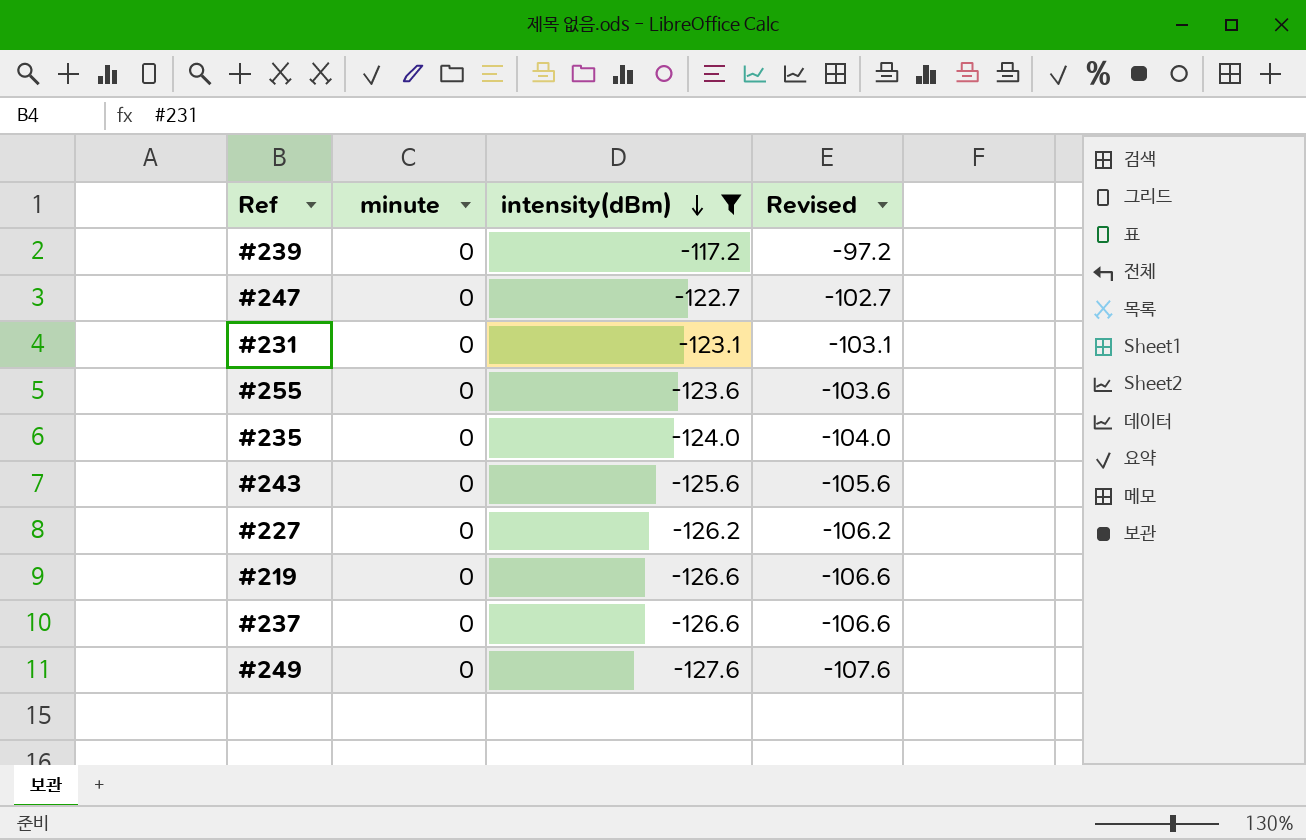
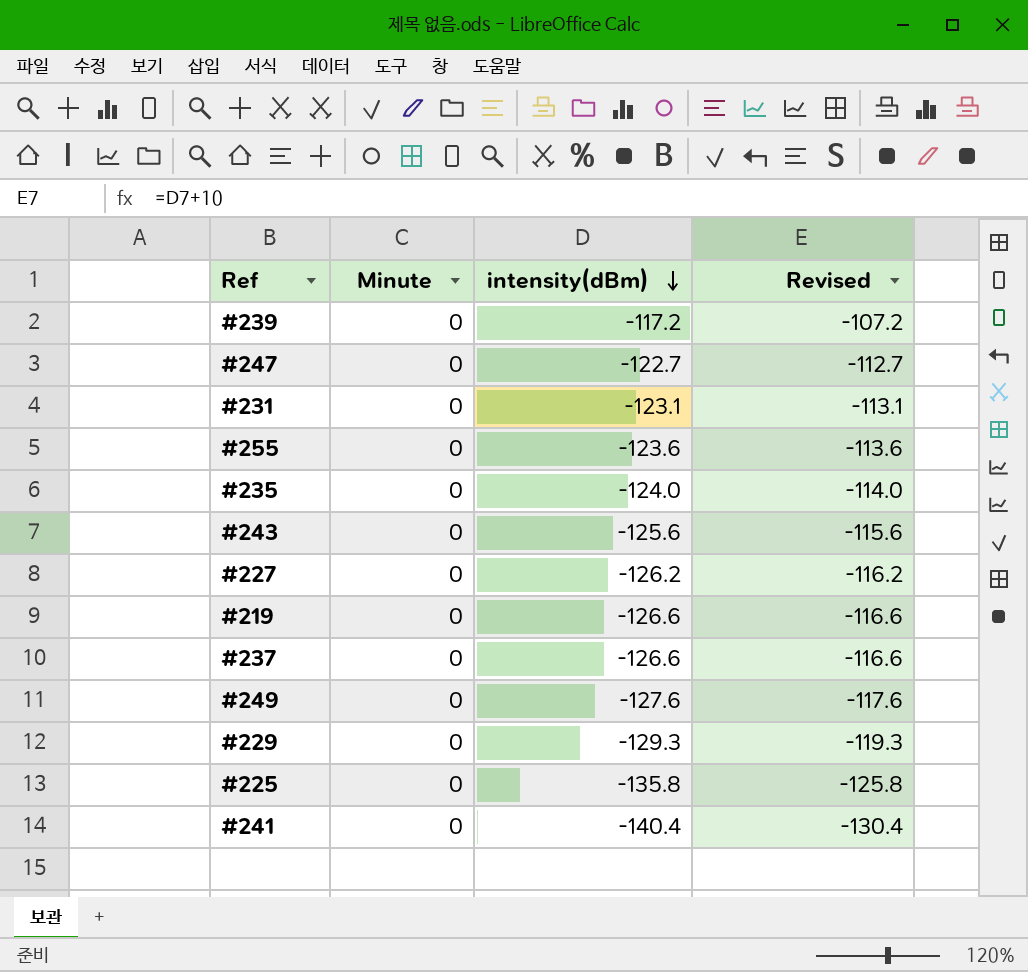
filter: intensity(dBm) >= -127.6 -> none
column name: minute -> Minute
column Revised | formula: [intensity(dBm)] + 20 -> [intensity(dBm)] + 10

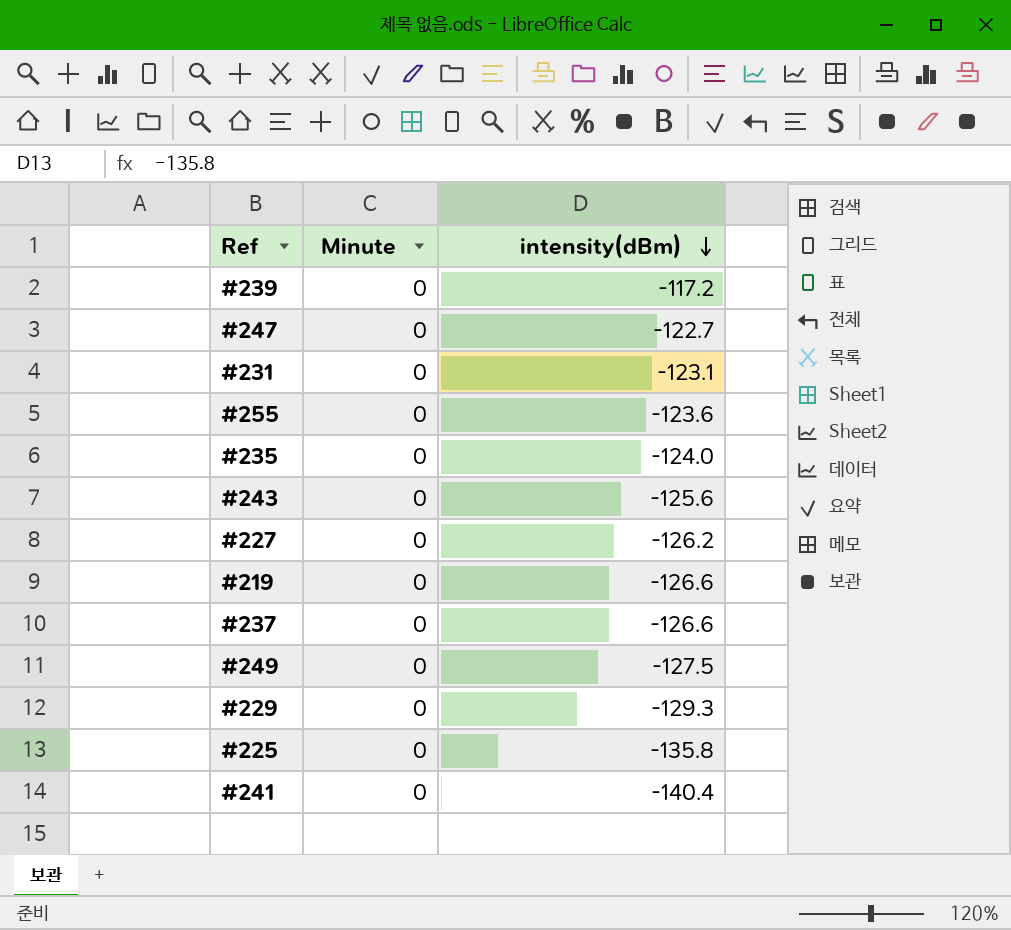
column Revised | formula: [intensity(dBm)] + 10 -> none
#249 | intensity(dBm): -127.6 -> -127.5

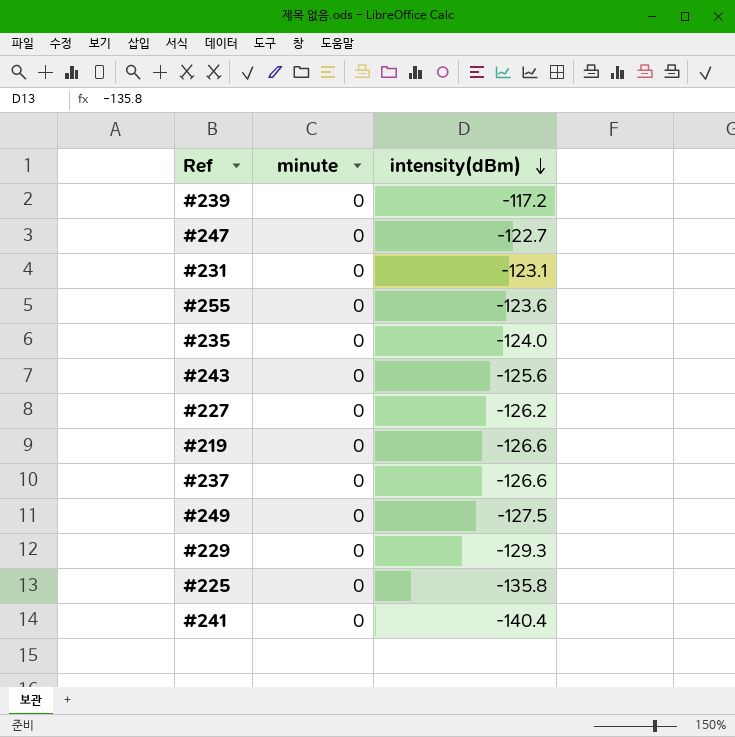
column name: Minute -> minute

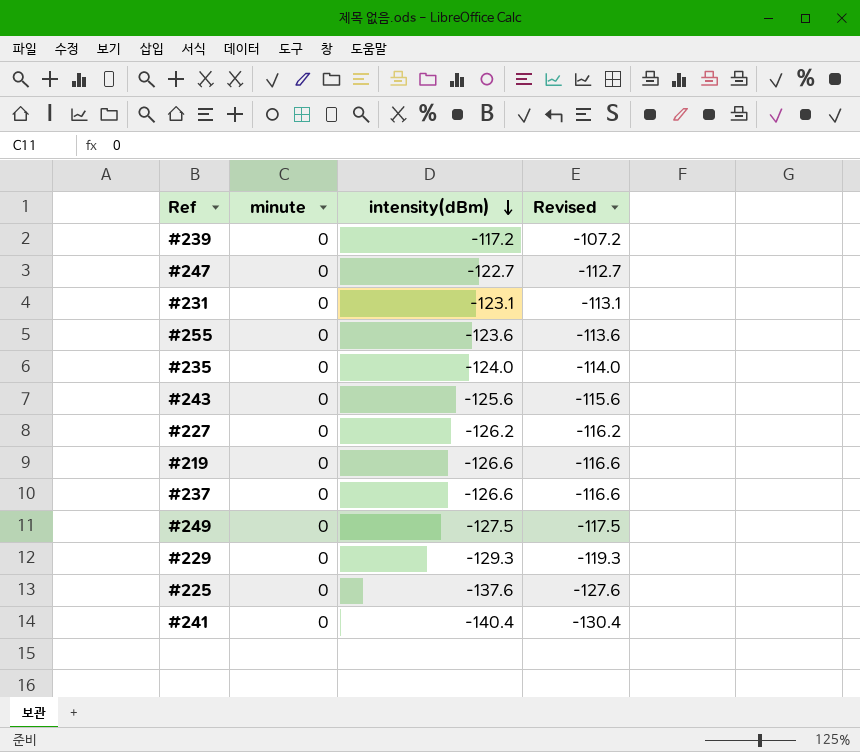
column Revised | formula: none -> [intensity(dBm)] + 10
#225 | intensity(dBm): -135.8 -> -137.6

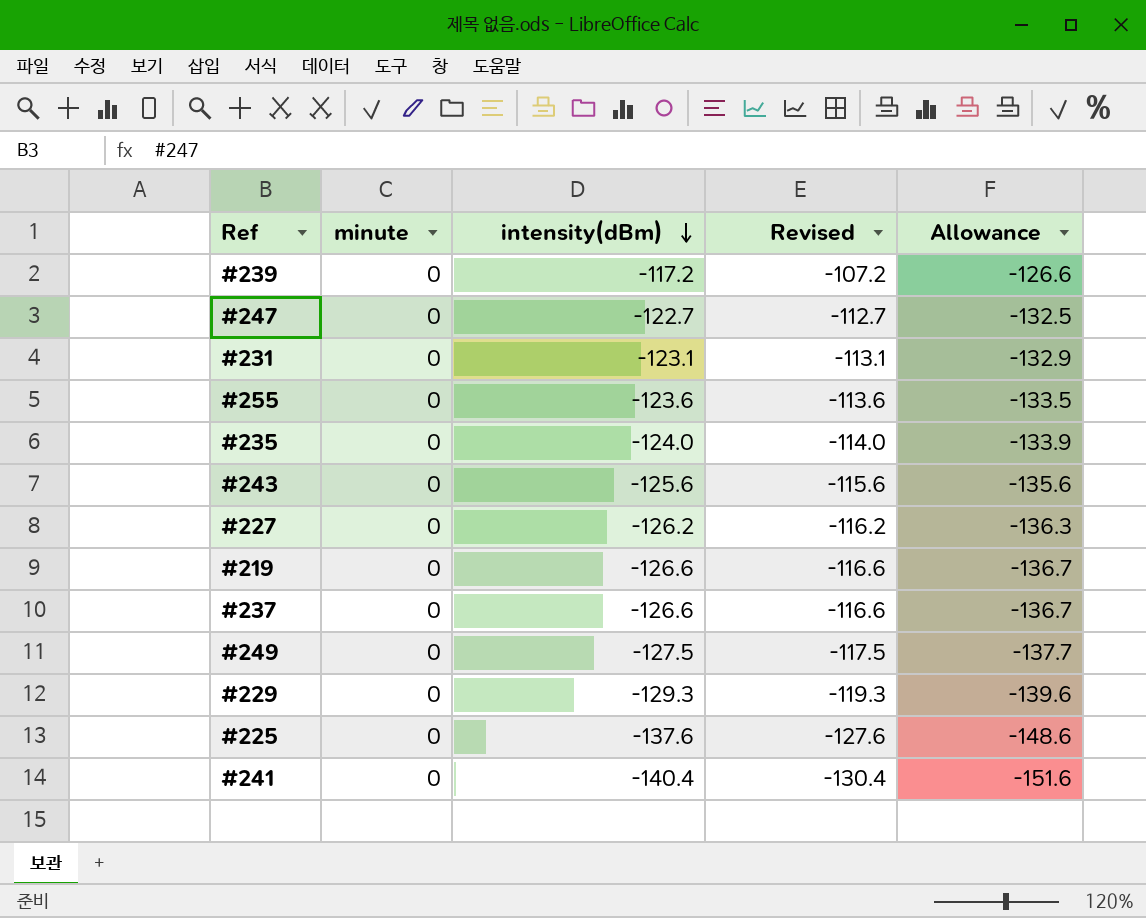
column Allowance | formula: none -> [intensity(dBm)] * 1.08

